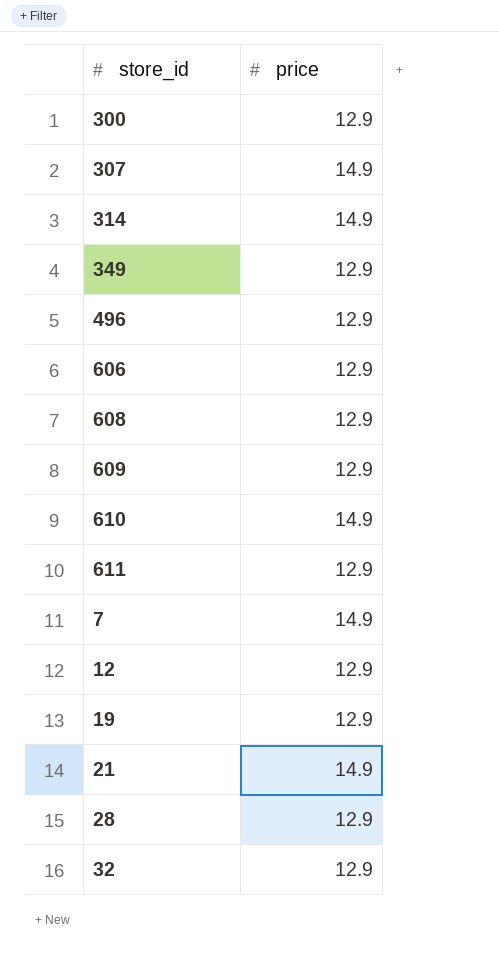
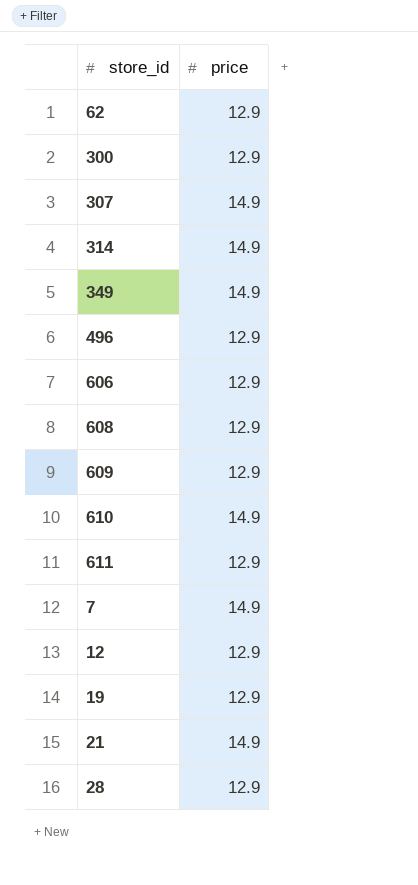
row 32: 12.9 -> none
row 62: none -> 12.9
349 | price: 12.9 -> 14.9

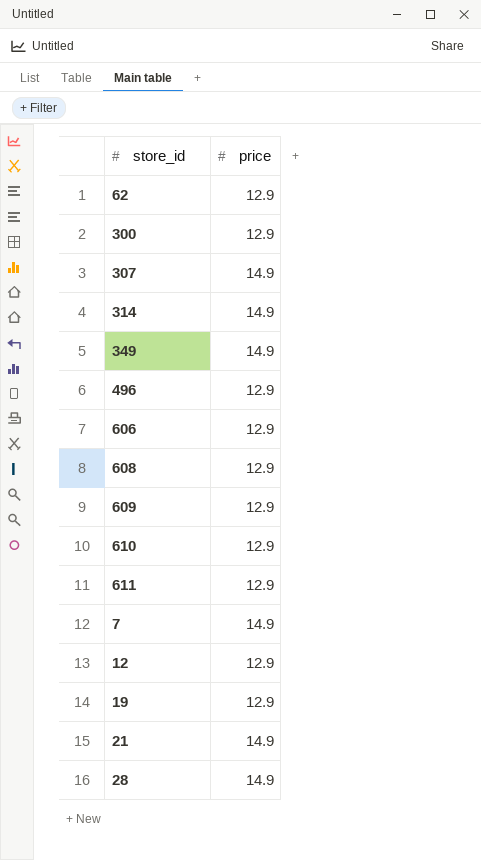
610 | price: 14.9 -> 12.9
28 | price: 12.9 -> 14.9

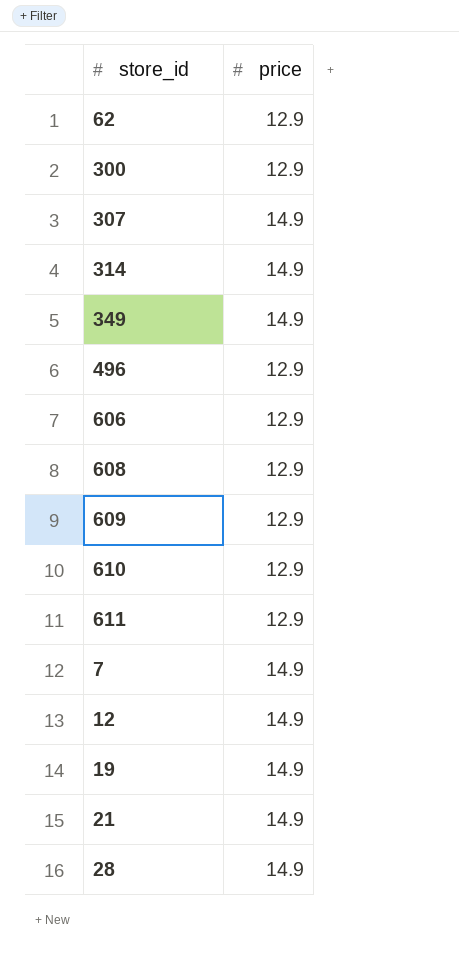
12 | price: 12.9 -> 14.9
19 | price: 12.9 -> 14.9

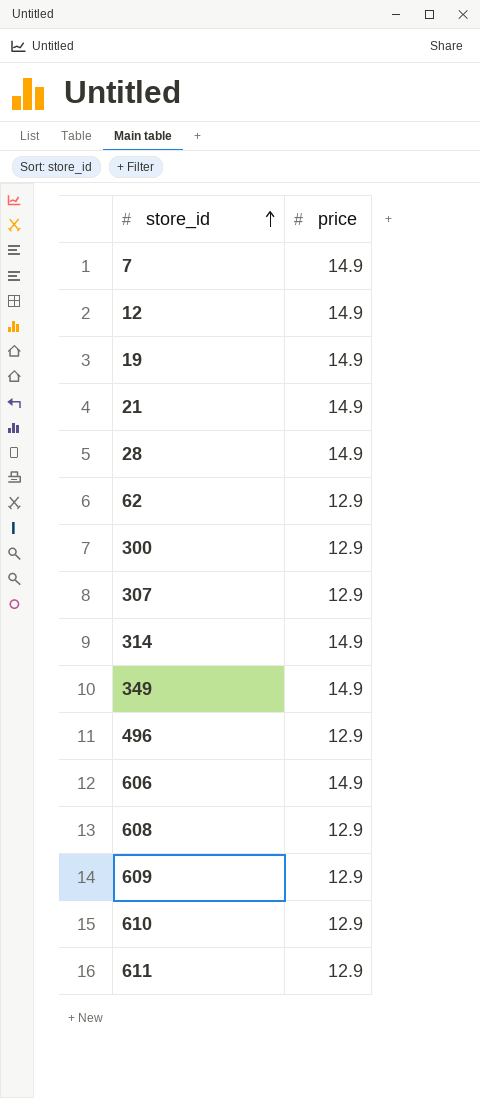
row order: none -> store_id ascending
307 | price: 14.9 -> 12.9
606 | price: 12.9 -> 14.9

